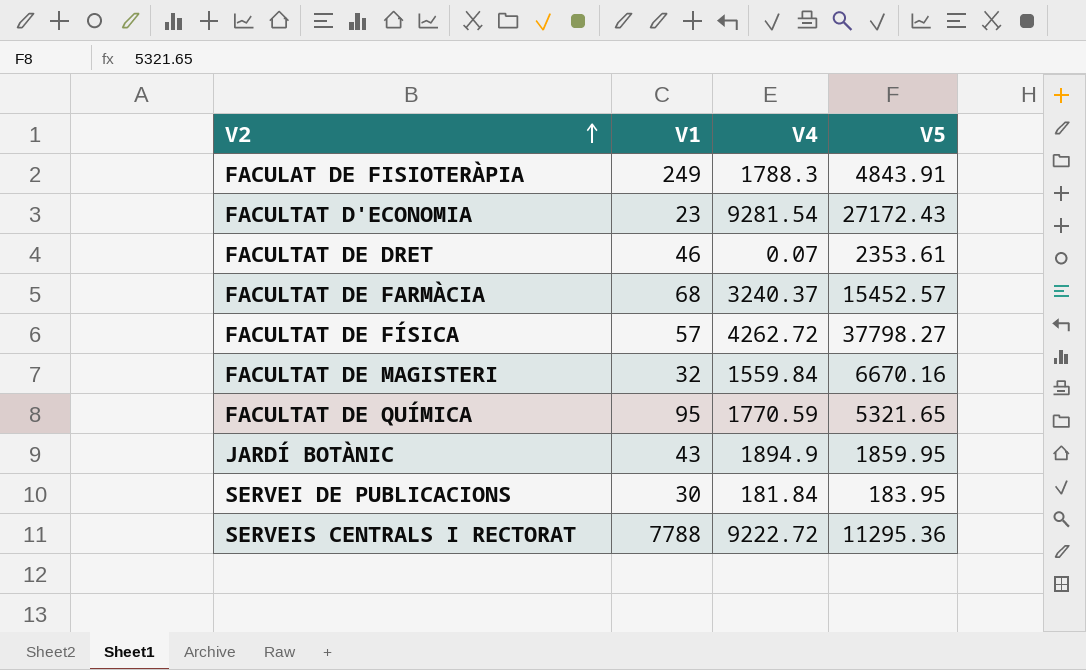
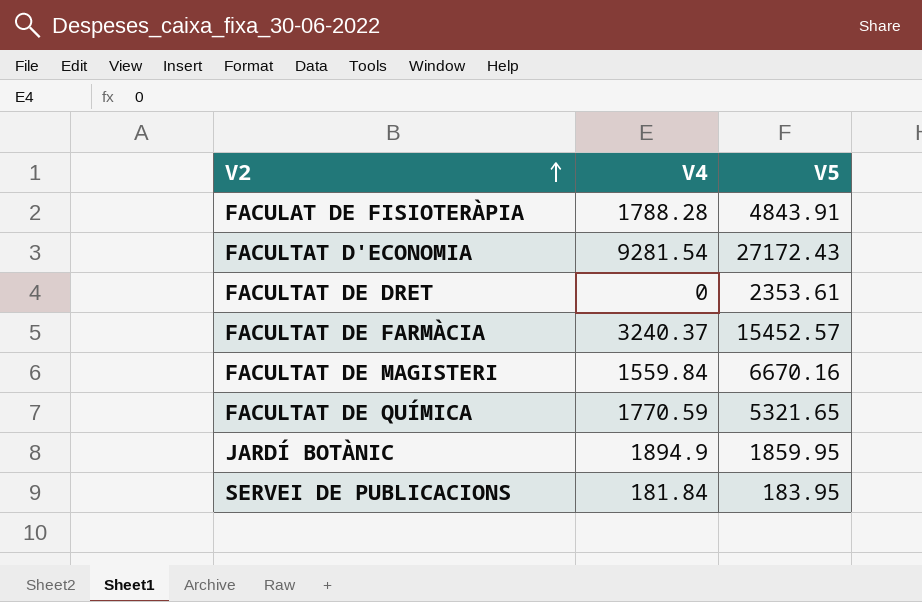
column V1 | position: 2 -> none
row FACULTAT DE FÍSICA: 57 | 4262.72 | 37798.27 -> none
row SERVEIS CENTRALS I RECTORAT: 7788 | 9222.72 | 11295.36 -> none
FACULAT DE FISIOTERÀPIA | V4: 1788.3 -> 1788.28
FACULTAT DE DRET | V4: 0.07 -> 0

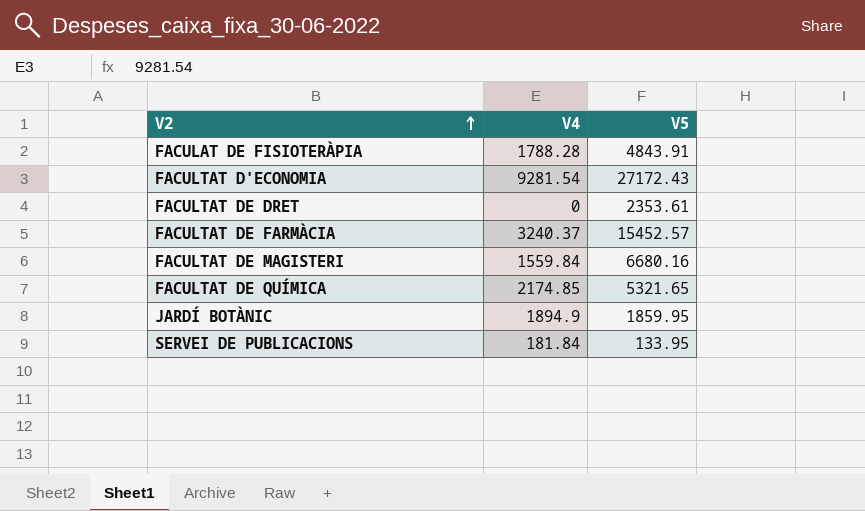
FACULTAT DE MAGISTERI | V5: 6670.16 -> 6680.16
FACULTAT DE QUÍMICA | V4: 1770.59 -> 2174.85
SERVEI DE PUBLICACIONS | V5: 183.95 -> 133.95

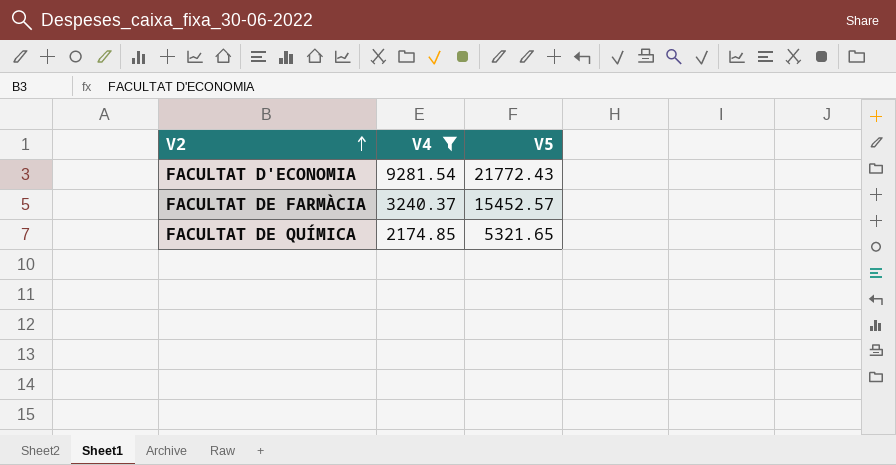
filter: none -> V4 >= 2174.85
FACULTAT D'ECONOMIA | V5: 27172.43 -> 21772.43

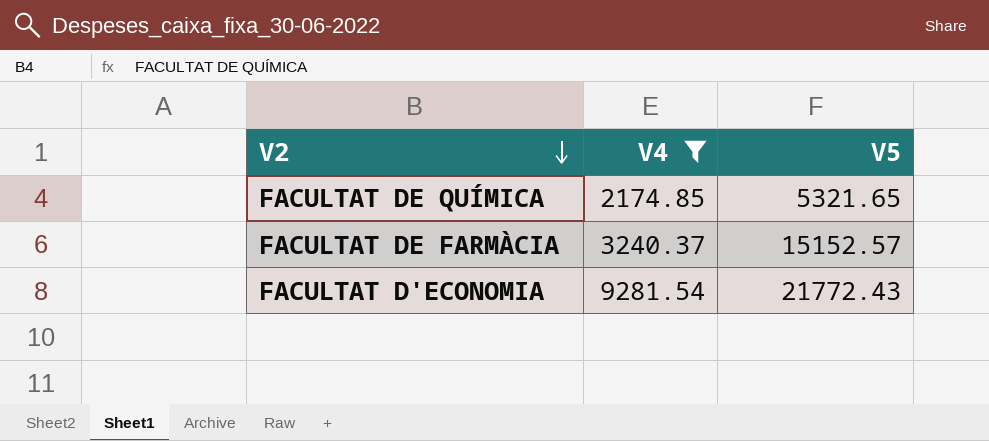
row order: V2 ascending -> V2 descending
FACULTAT DE FARMÀCIA | V5: 15452.57 -> 15152.57

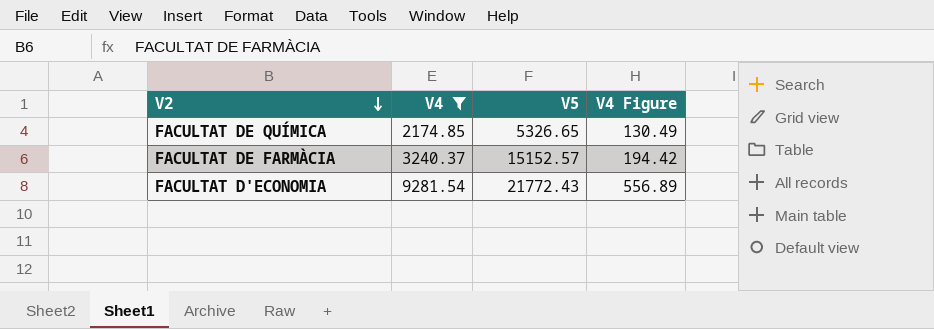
column V4 Figure | formula: none -> [V4] * 0.06
FACULTAT DE QUÍMICA | V5: 5321.65 -> 5326.65

